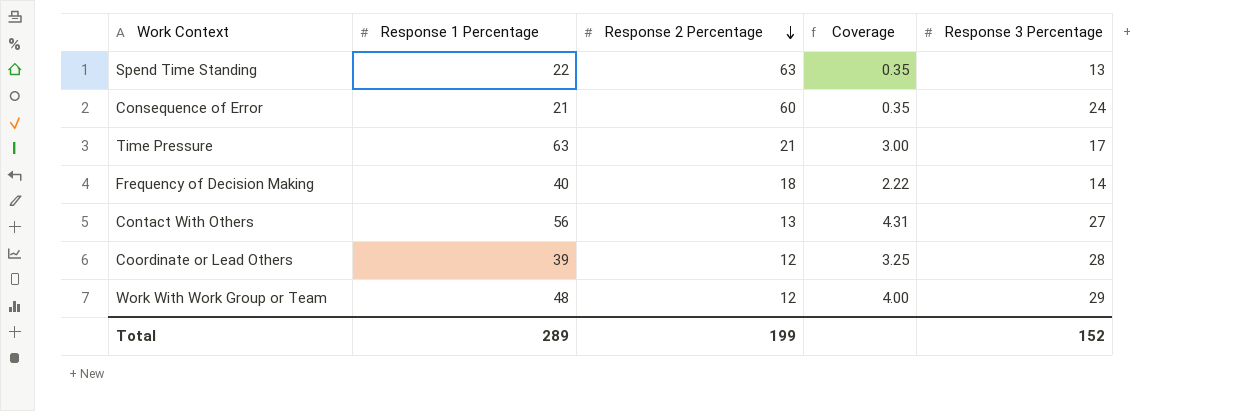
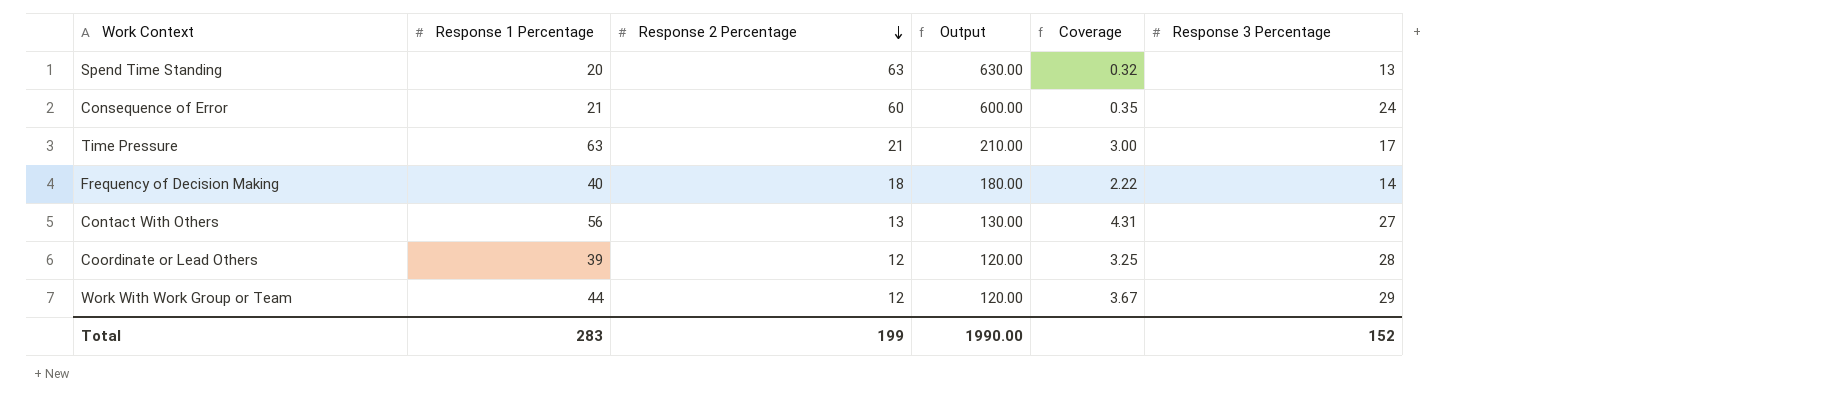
column Output | formula: none -> [Response 2 Percentage] * 10
Spend Time Standing | Response 1 Percentage: 22 -> 20
Spend Time Standing | Coverage: 0.35 -> 0.32
Work With Work Group or Team | Response 1 Percentage: 48 -> 44
Work With Work Group or Team | Coverage: 4.00 -> 3.67
Total | Response 1 Percentage: 289 -> 283

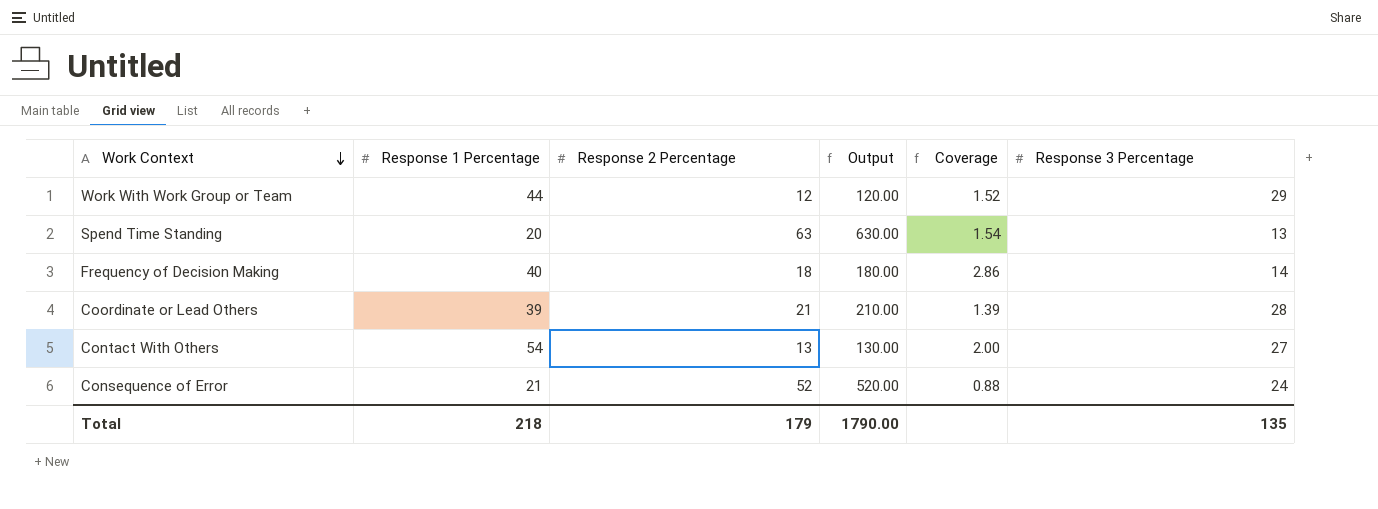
row order: Response 2 Percentage descending -> Work Context descending
column Coverage | formula: [Response 1 Percentage] / [Response 2 Percentage] -> [Response 1 Percentage] / [Response 3 Percentage]
row Time Pressure: 63 | 21 | 210.00 | 3.00 | 17 -> none
Coordinate or Lead Others | Response 2 Percentage: 12 -> 21
Coordinate or Lead Others | Output: 120.00 -> 210.00
Contact With Others | Response 1 Percentage: 56 -> 54
Consequence of Error | Response 2 Percentage: 60 -> 52
Consequence of Error | Output: 600.00 -> 520.00
Total | Response 1 Percentage: 283 -> 218
Total | Response 2 Percentage: 199 -> 179
Total | Output: 1990.00 -> 1790.00
Total | Response 3 Percentage: 152 -> 135

